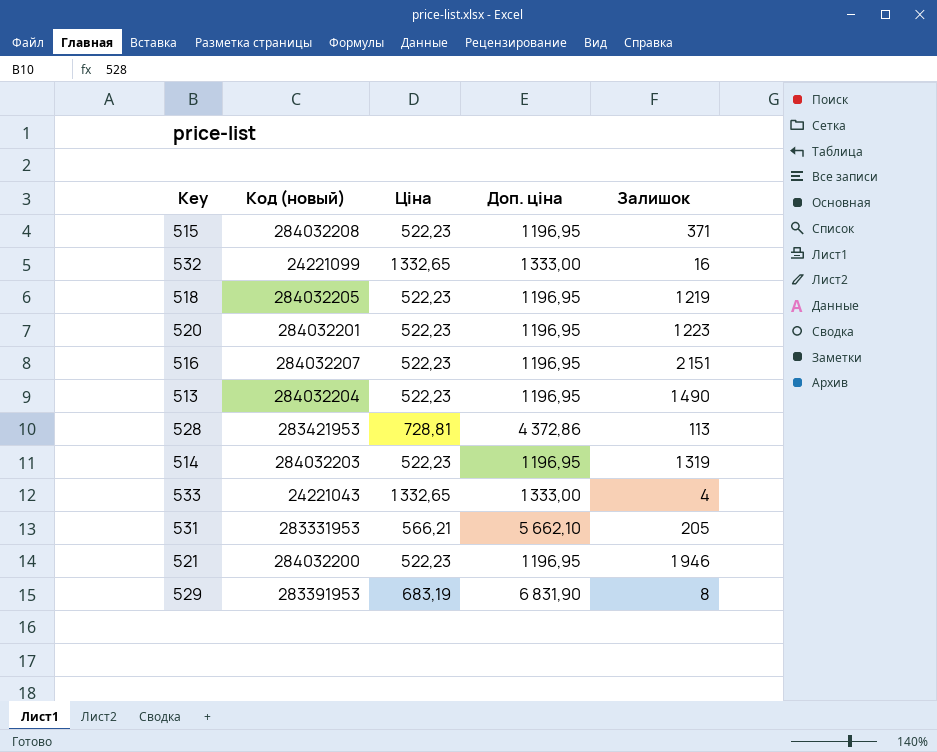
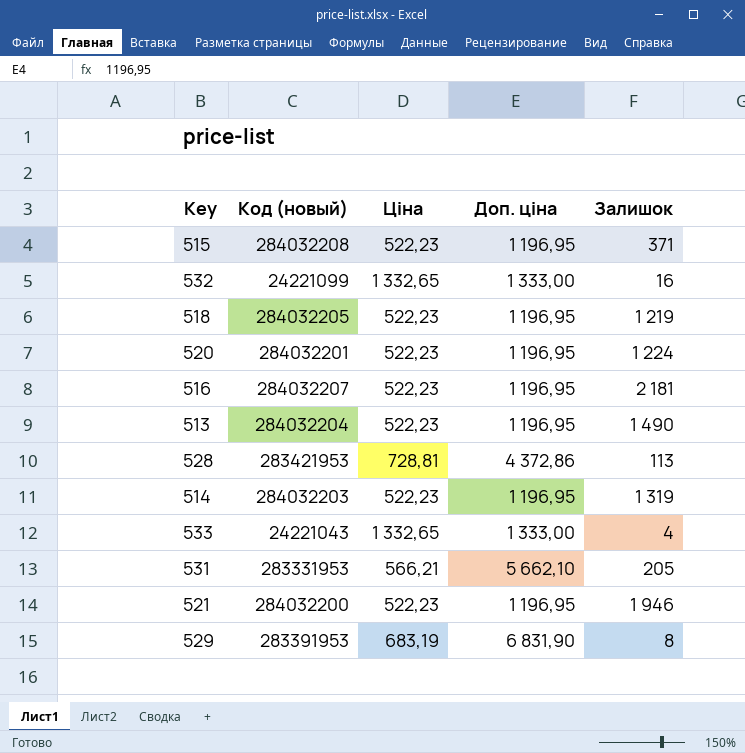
520 | Залишок: 1 223 -> 1 224
516 | Залишок: 2 151 -> 2 181

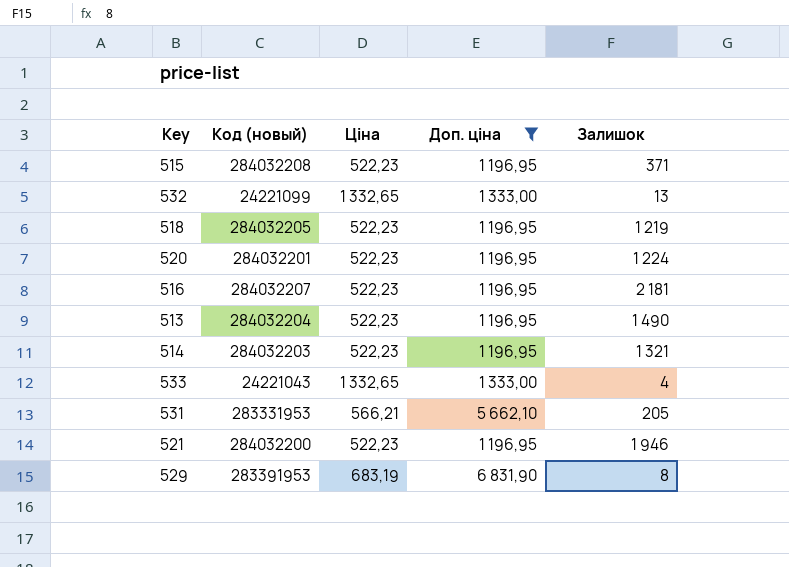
filter: none -> Доп. ціна != 4 372,86
532 | Залишок: 16 -> 13
514 | Залишок: 1 319 -> 1 321

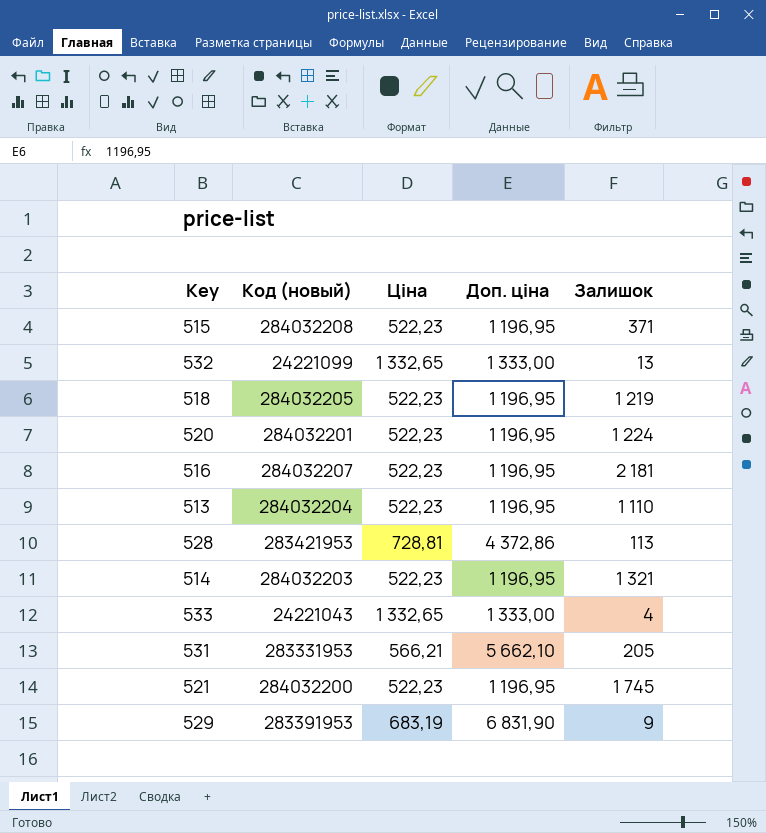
filter: Доп. ціна != 4 372,86 -> none
513 | Залишок: 1 490 -> 1 110
521 | Залишок: 1 946 -> 1 745
529 | Залишок: 8 -> 9

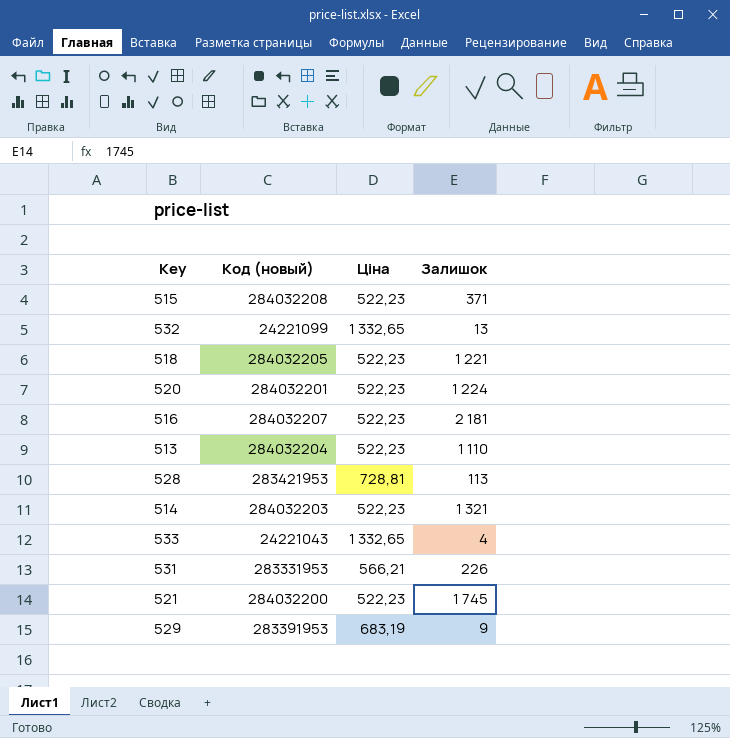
column Доп. ціна | position: 4 -> none
518 | Залишок: 1 219 -> 1 221
531 | Залишок: 205 -> 226

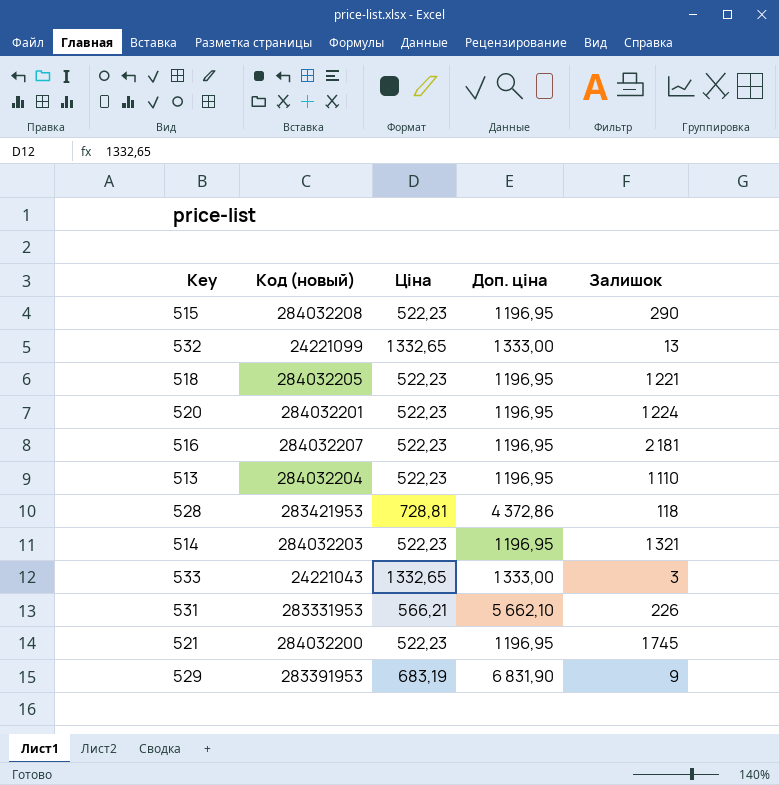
column Доп. ціна | position: none -> 4
515 | Залишок: 371 -> 290
528 | Залишок: 113 -> 118
533 | Залишок: 4 -> 3

